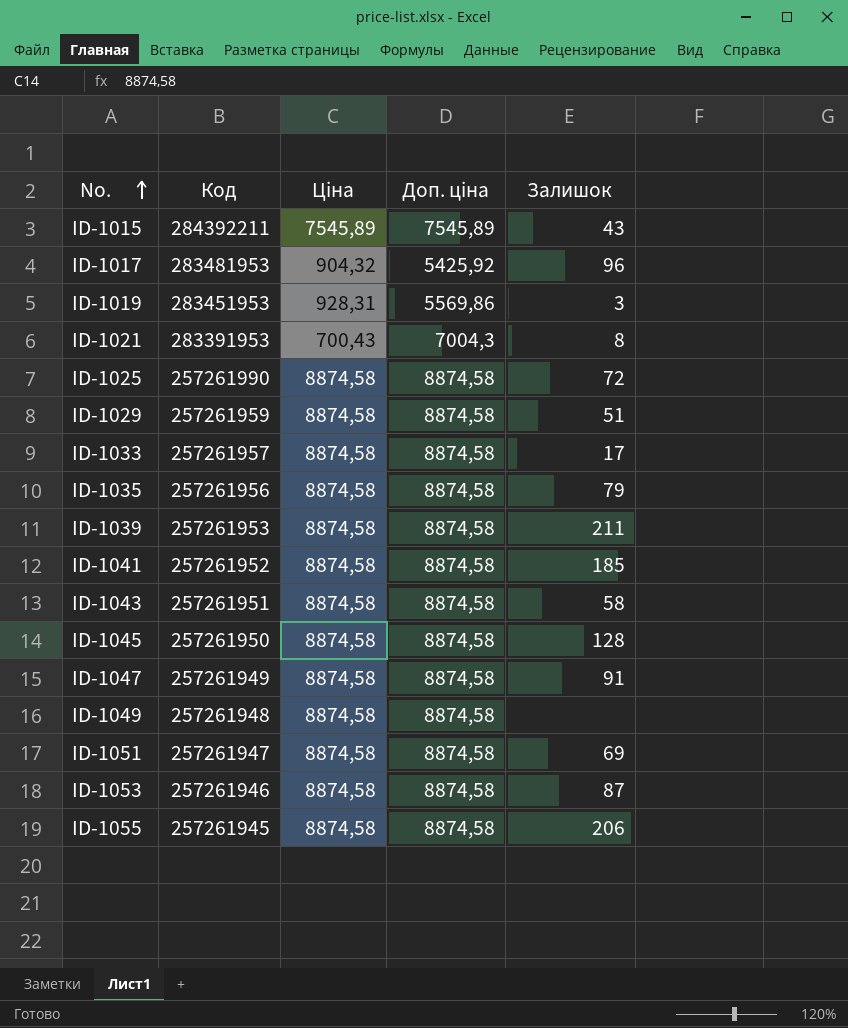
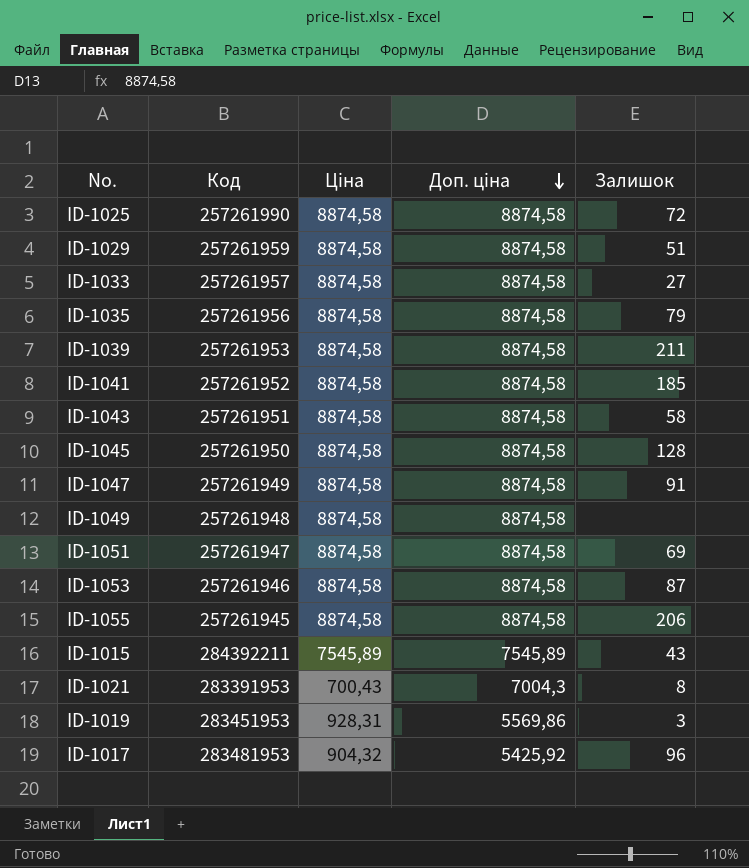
row order: No. ascending -> Доп. ціна descending
ID-1033 | Залишок: 17 -> 27

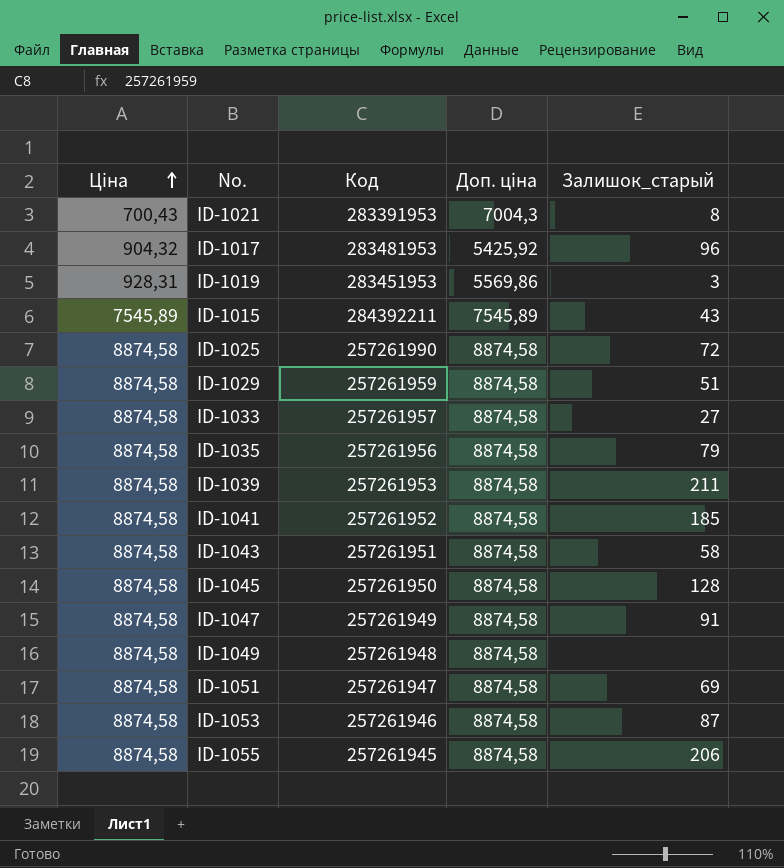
row order: Доп. ціна descending -> Ціна ascending
column Ціна | position: 3 -> 1
column name: Залишок -> Залишок_старый

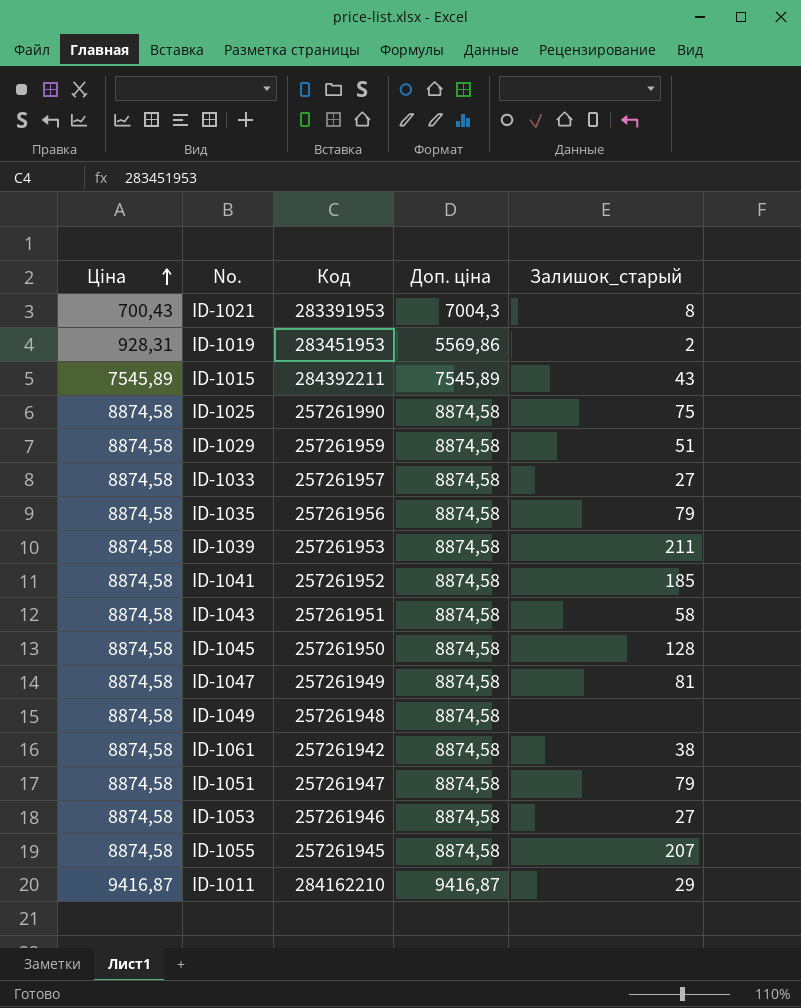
row ID-1017: 904,32 | 283481953 | 5425,92 | 96 -> none
ID-1019 | Залишок_старый: 3 -> 2
ID-1025 | Залишок_старый: 72 -> 75
ID-1047 | Залишок_старый: 91 -> 81
row ID-1061: none -> 8874,58 | 257261942 | 8874,58 | 38
ID-1051 | Залишок_старый: 69 -> 79
ID-1053 | Залишок_старый: 87 -> 27
ID-1055 | Залишок_старый: 206 -> 207
row ID-1011: none -> 9416,87 | 284162210 | 9416,87 | 29

